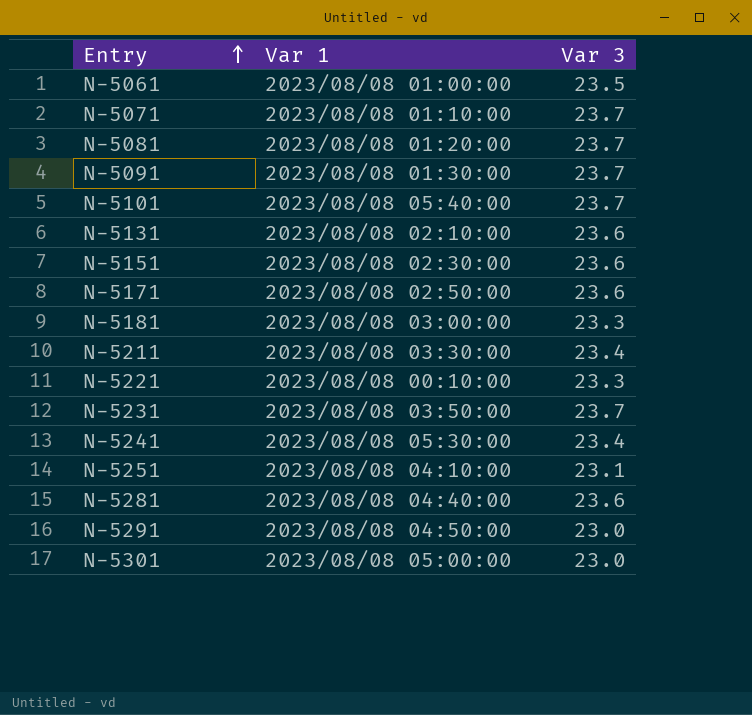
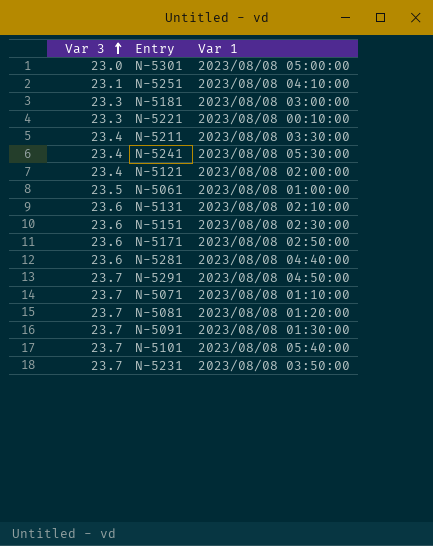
row order: Entry ascending -> Var 3 ascending
column Var 3 | position: 3 -> 1
row N-5121: none -> 23.4 | 2023/08/08 02:00:00
N-5291 | Var 3: 23.0 -> 23.7

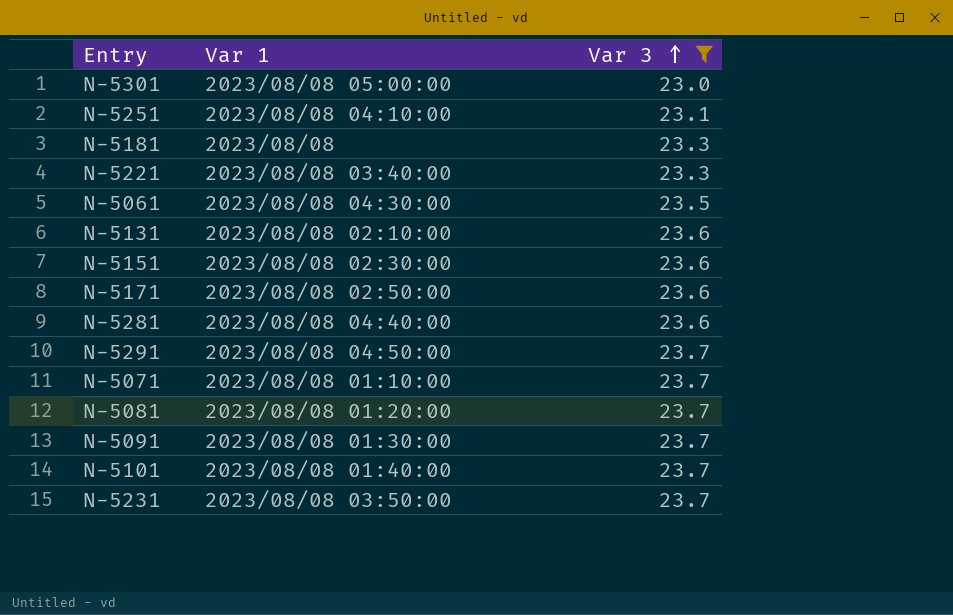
filter: none -> Var 3 != 23.4
column Var 3 | position: 1 -> 3
N-5181 | Var 1: 2023/08/08 03:00:00 -> 2023/08/08
N-5221 | Var 1: 2023/08/08 00:10:00 -> 2023/08/08 03:40:00
N-5061 | Var 1: 2023/08/08 01:00:00 -> 2023/08/08 04:30:00
N-5101 | Var 1: 2023/08/08 05:40:00 -> 2023/08/08 01:40:00

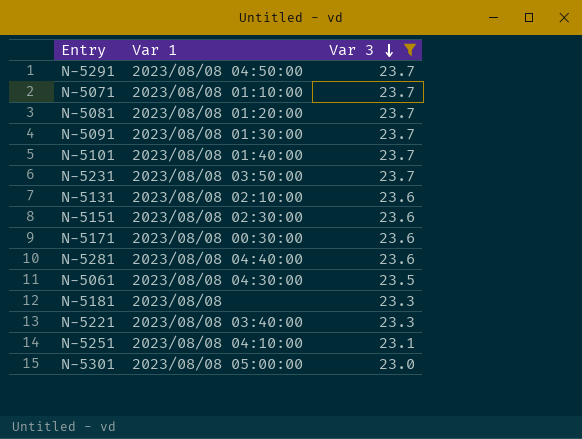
row order: Var 3 ascending -> Var 3 descending
N-5171 | Var 1: 2023/08/08 02:50:00 -> 2023/08/08 00:30:00

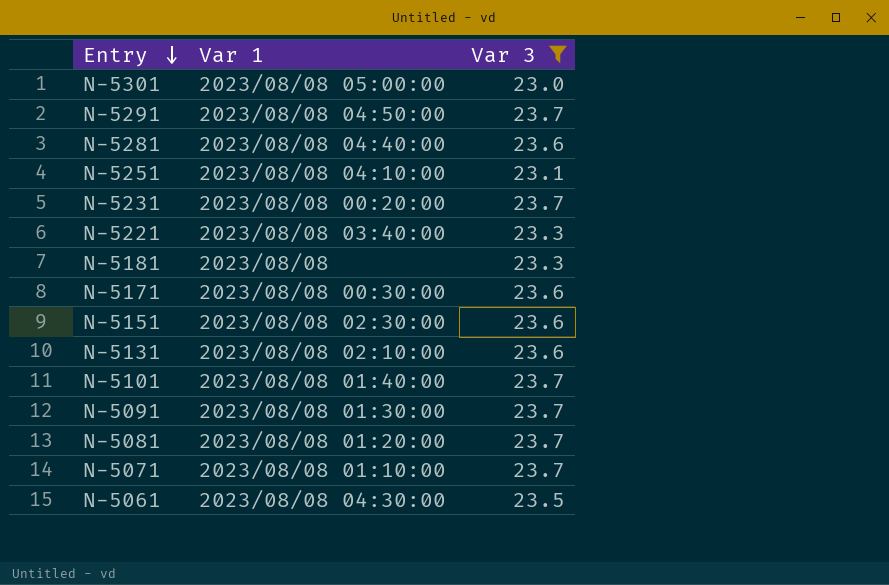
row order: Var 3 descending -> Entry descending
N-5231 | Var 1: 2023/08/08 03:50:00 -> 2023/08/08 00:20:00

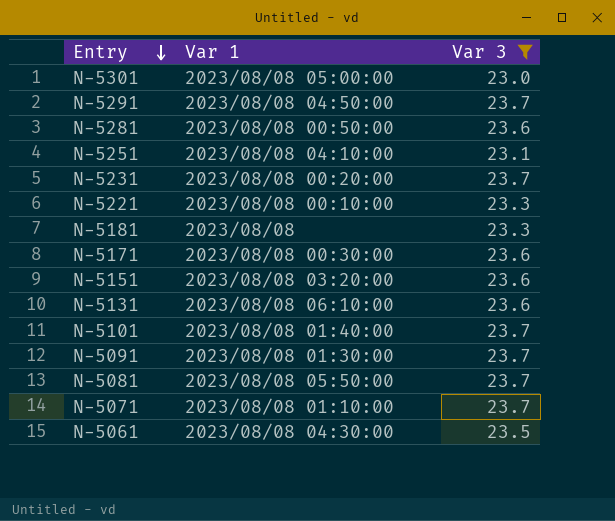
N-5281 | Var 1: 2023/08/08 04:40:00 -> 2023/08/08 00:50:00
N-5221 | Var 1: 2023/08/08 03:40:00 -> 2023/08/08 00:10:00
N-5151 | Var 1: 2023/08/08 02:30:00 -> 2023/08/08 03:20:00
N-5131 | Var 1: 2023/08/08 02:10:00 -> 2023/08/08 06:10:00
N-5081 | Var 1: 2023/08/08 01:20:00 -> 2023/08/08 05:50:00

